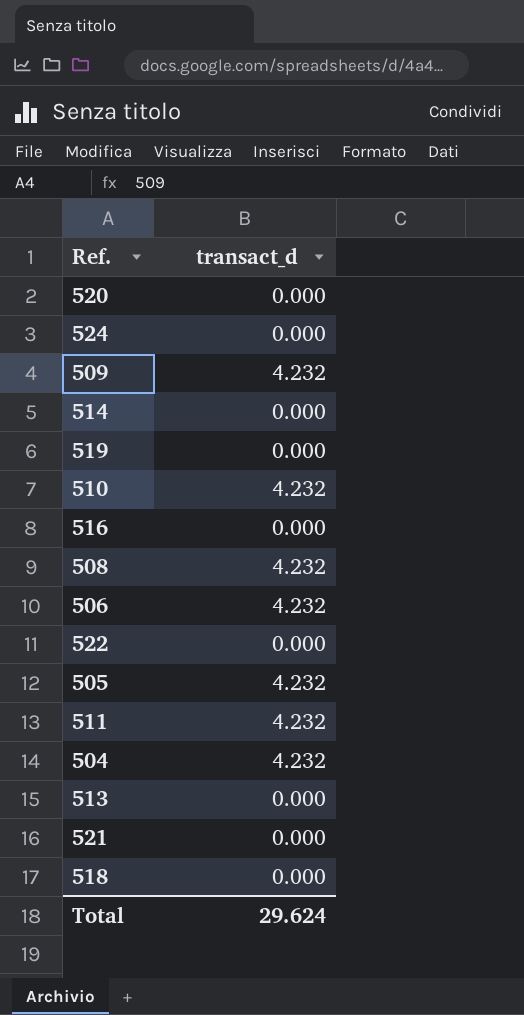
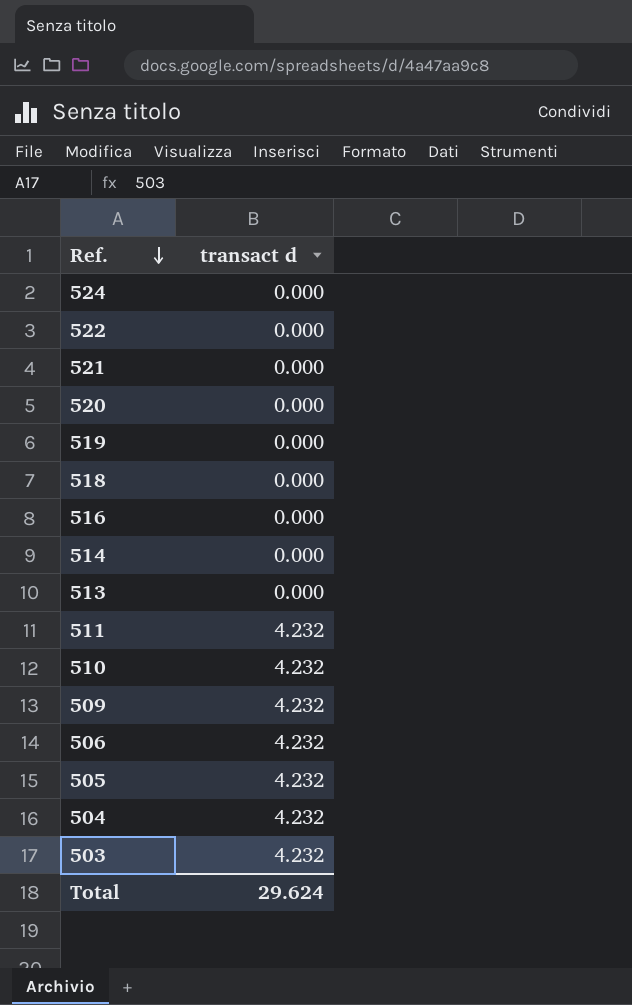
row order: none -> Ref. descending
column name: transact_d -> transact d
row 508: 4.232 -> none
row 503: none -> 4.232

